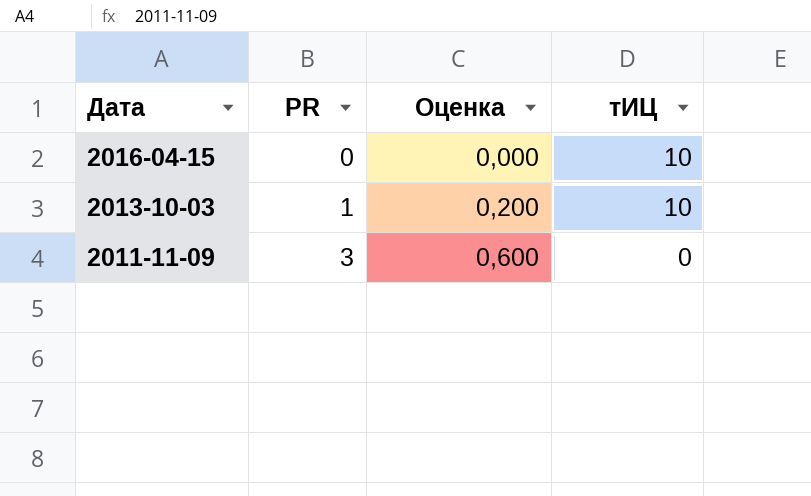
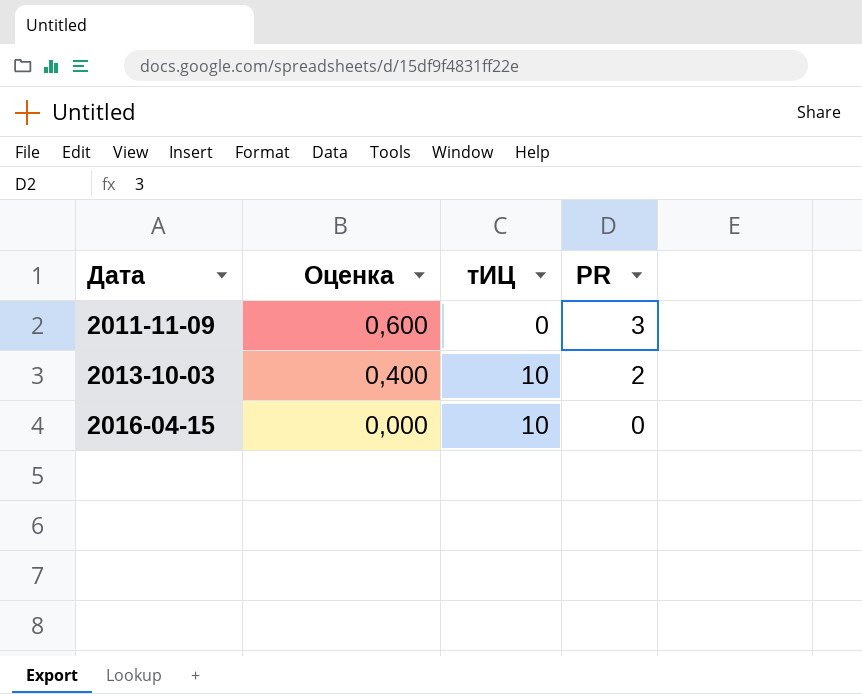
row order: Дата descending -> Дата ascending
column PR | position: 2 -> 4
2013-10-03 | Оценка: 0,200 -> 0,400
2013-10-03 | PR: 1 -> 2

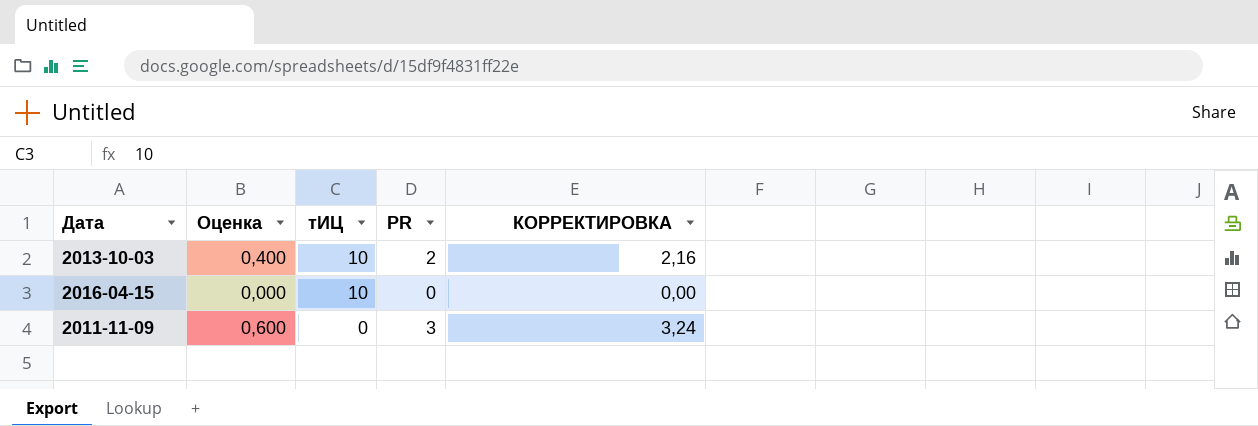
row order: Дата ascending -> тИЦ descending
column КОРРЕКТИРОВКА | formula: none -> [PR] * 1,08

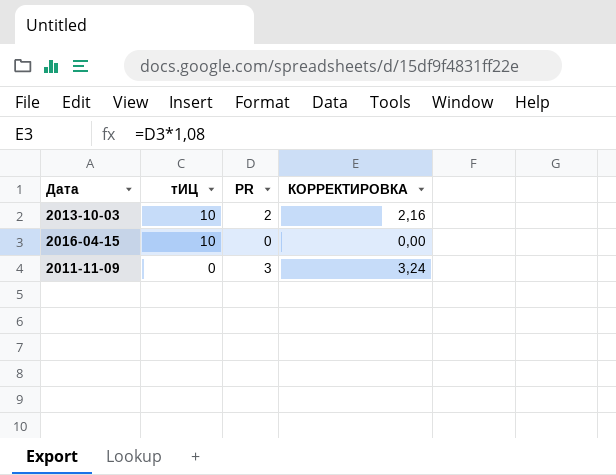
column Оценка | formula: [PR] * 0,2 -> none

